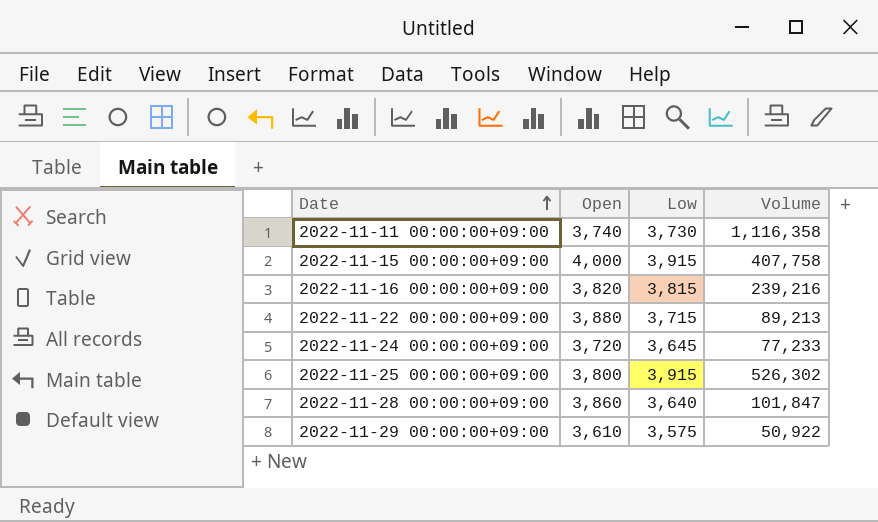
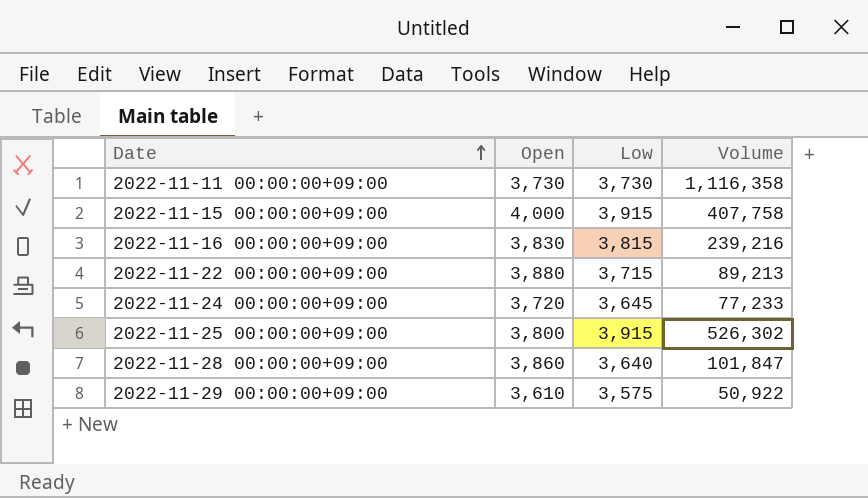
2022-11-11 00:00:00+09:00 | Open: 3,740 -> 3,730
2022-11-16 00:00:00+09:00 | Open: 3,820 -> 3,830

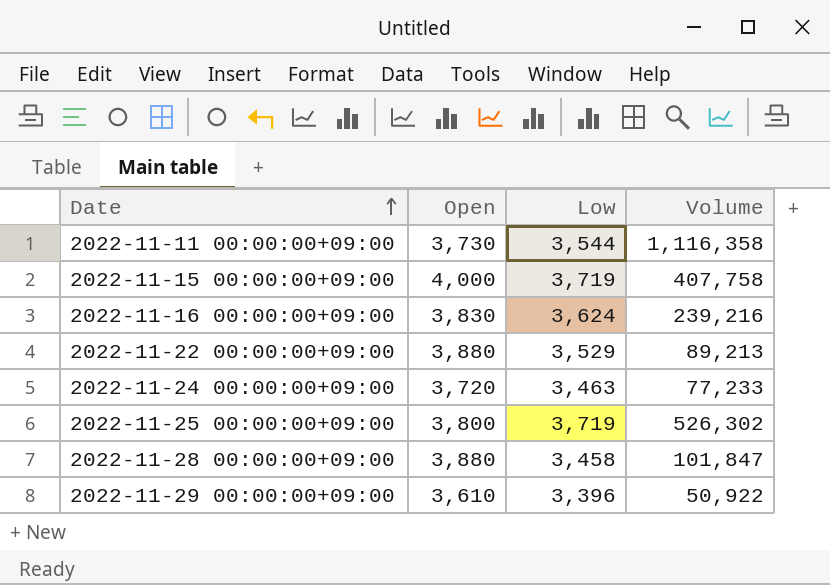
2022-11-11 00:00:00+09:00 | Low: 3,730 -> 3,544
2022-11-15 00:00:00+09:00 | Low: 3,915 -> 3,719
2022-11-16 00:00:00+09:00 | Low: 3,815 -> 3,624
2022-11-22 00:00:00+09:00 | Low: 3,715 -> 3,529
2022-11-24 00:00:00+09:00 | Low: 3,645 -> 3,463
2022-11-25 00:00:00+09:00 | Low: 3,915 -> 3,719
2022-11-28 00:00:00+09:00 | Open: 3,860 -> 3,880
2022-11-28 00:00:00+09:00 | Low: 3,640 -> 3,458
2022-11-29 00:00:00+09:00 | Low: 3,575 -> 3,396

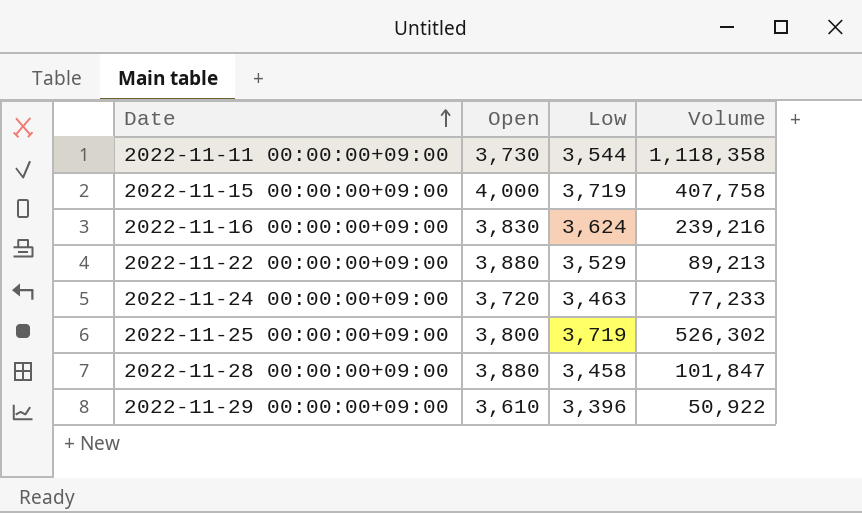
2022-11-11 00:00:00+09:00 | Volume: 1,116,358 -> 1,118,358

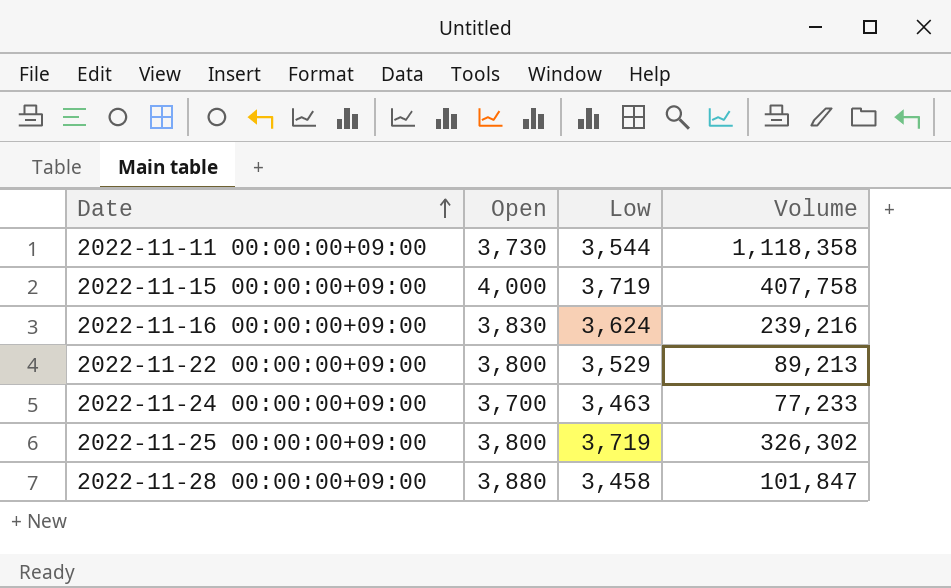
row 2022-11-29 00:00:00+09:00: 3,610 | 3,396 | 50,922 -> none
2022-11-22 00:00:00+09:00 | Open: 3,880 -> 3,800
2022-11-24 00:00:00+09:00 | Open: 3,720 -> 3,700
2022-11-25 00:00:00+09:00 | Volume: 526,302 -> 326,302

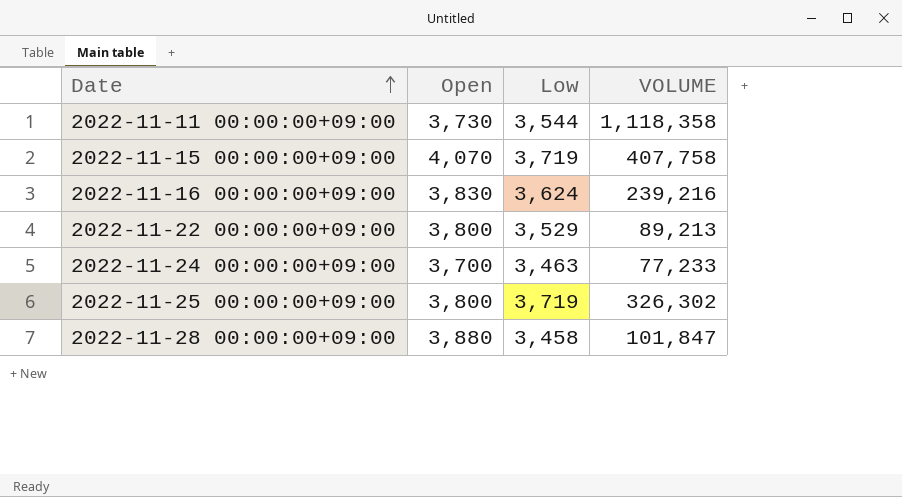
column name: Volume -> VOLUME
2022-11-15 00:00:00+09:00 | Open: 4,000 -> 4,070

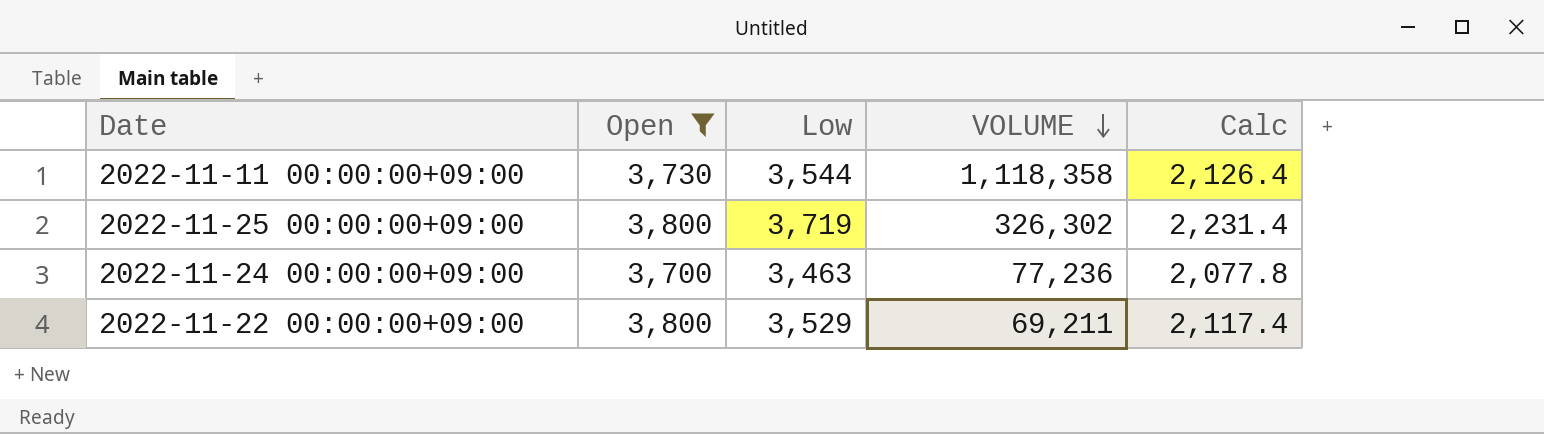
filter: none -> Open <= 3,800
row order: Date ascending -> VOLUME descending
column Calc | formula: none -> [Low] * 0.6
2022-11-24 00:00:00+09:00 | VOLUME: 77,233 -> 77,236
2022-11-22 00:00:00+09:00 | VOLUME: 89,213 -> 69,211

